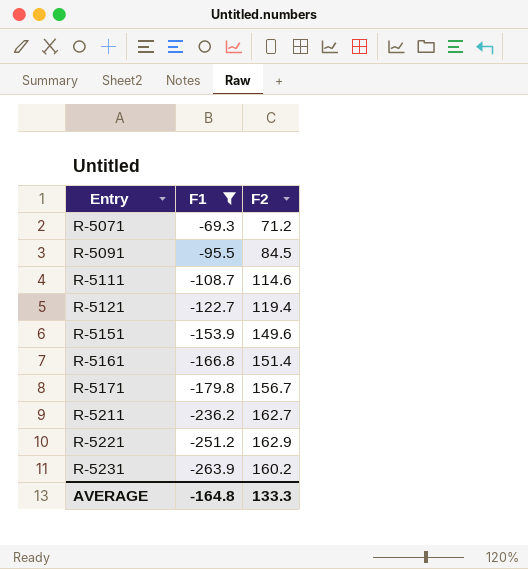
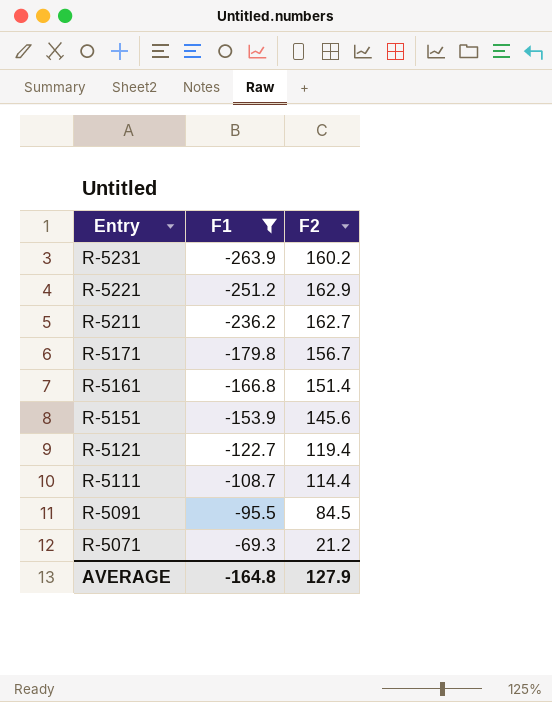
row order: Entry ascending -> Entry descending
R-5151 | F2: 149.6 -> 145.6
R-5111 | F2: 114.6 -> 114.4
R-5071 | F2: 71.2 -> 21.2
AVERAGE | F2: 133.3 -> 127.9

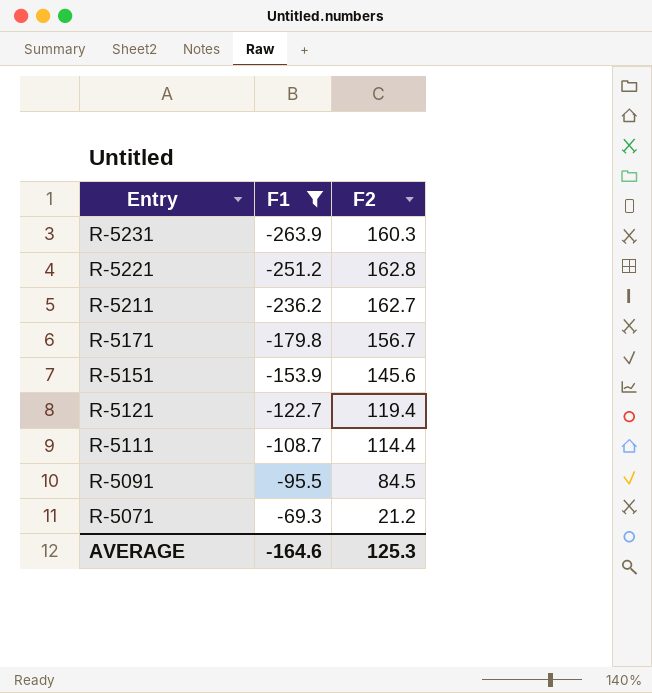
row R-5161: -166.8 | 151.4 -> none
R-5231 | F2: 160.2 -> 160.3
R-5221 | F2: 162.9 -> 162.8
AVERAGE | F1: -164.8 -> -164.6
AVERAGE | F2: 127.9 -> 125.3

